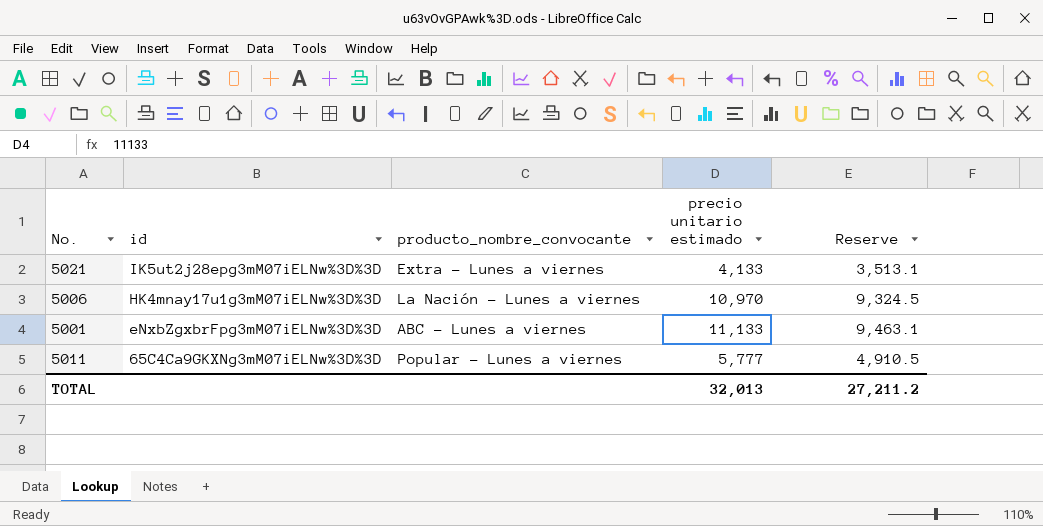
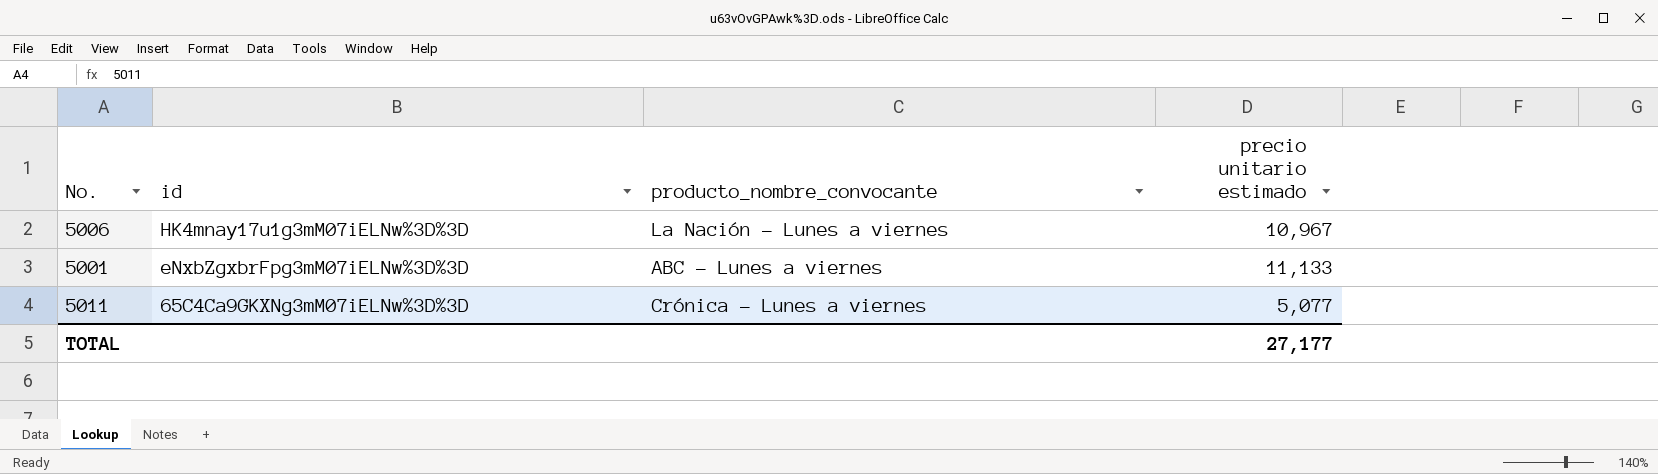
column Reserve | formula: [precio unitario estimado] * 0.85 -> none
row 5021: IK5ut2j28epg3mM07iELNw%3D%3D | Extra - Lunes a viernes | 4,133 | 3,513.1 -> none
5006 | precio unitario estimado: 10,970 -> 10,967
5011 | producto_nombre_convocante: Popular - Lunes a viernes -> Crónica - Lunes a viernes
5011 | precio unitario estimado: 5,777 -> 5,077
TOTAL | precio unitario estimado: 32,013 -> 27,177

